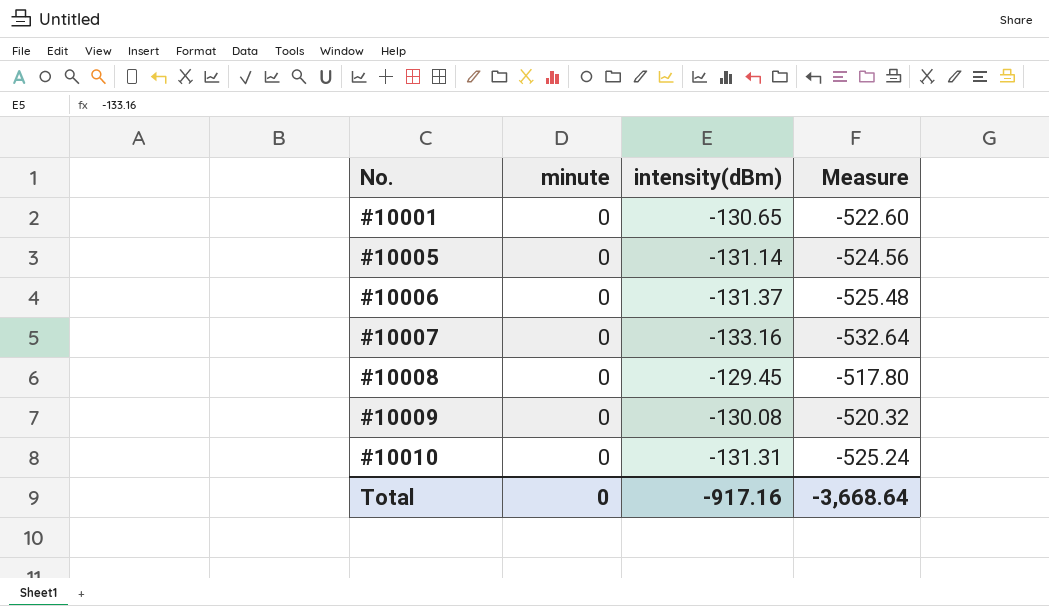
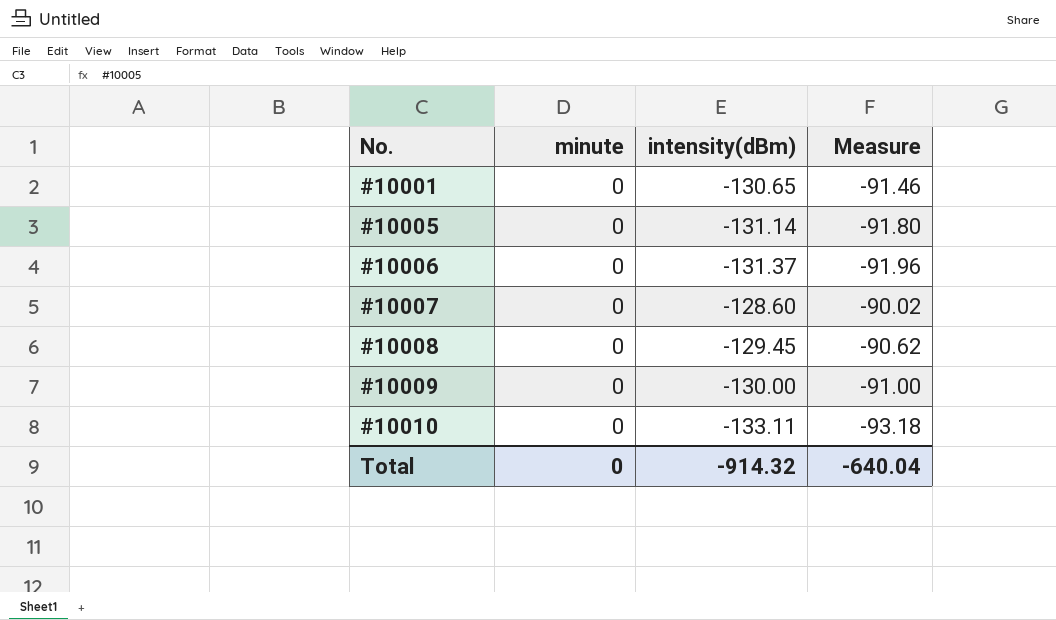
column Measure | formula: [intensity(dBm)] * 4 -> [intensity(dBm)] * 0.7
#10007 | intensity(dBm): -133.16 -> -128.60
#10009 | intensity(dBm): -130.08 -> -130.00
#10010 | intensity(dBm): -131.31 -> -133.11
Total | intensity(dBm): -917.16 -> -914.32
Total | Measure: -3,668.64 -> -640.04

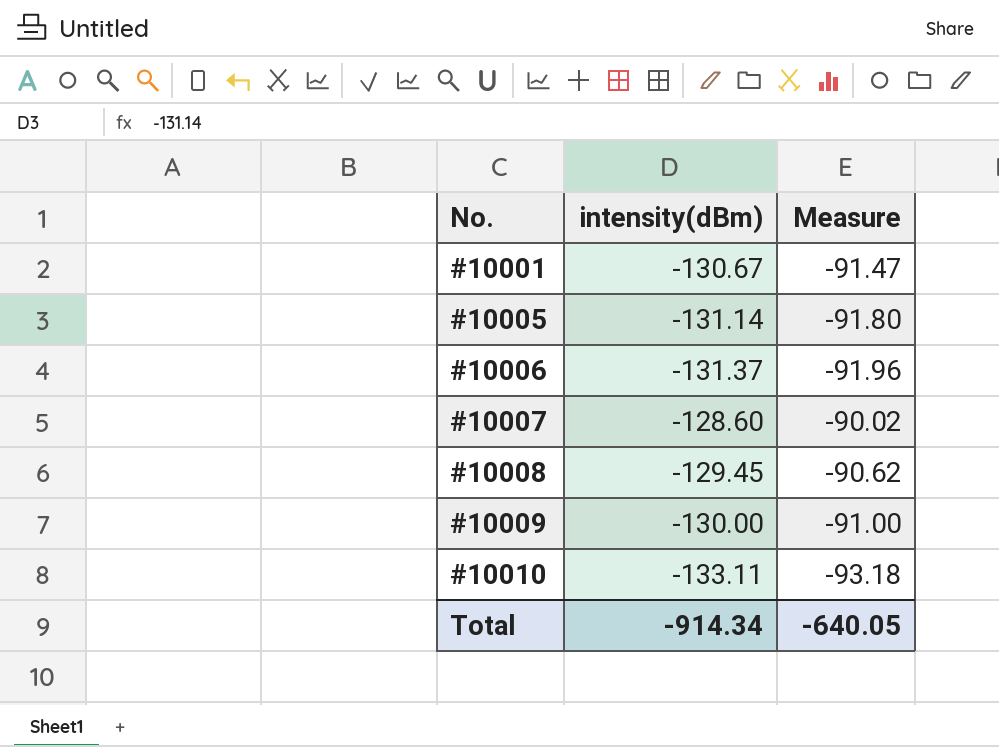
column minute | position: 2 -> none
#10001 | intensity(dBm): -130.65 -> -130.67
#10001 | Measure: -91.46 -> -91.47
Total | intensity(dBm): -914.32 -> -914.34
Total | Measure: -640.04 -> -640.05

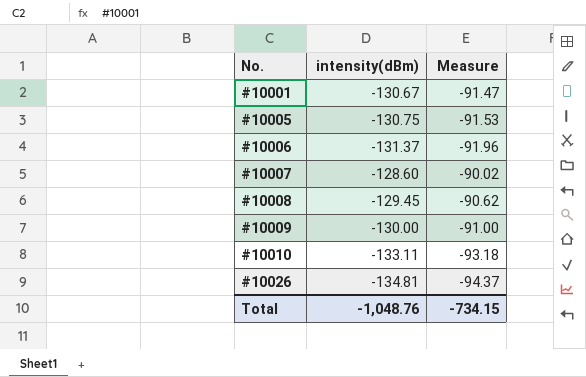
#10005 | intensity(dBm): -131.14 -> -130.75
#10005 | Measure: -91.80 -> -91.53
row #10026: none -> -134.81 | -94.37
Total | intensity(dBm): -914.34 -> -1,048.76
Total | Measure: -640.05 -> -734.15

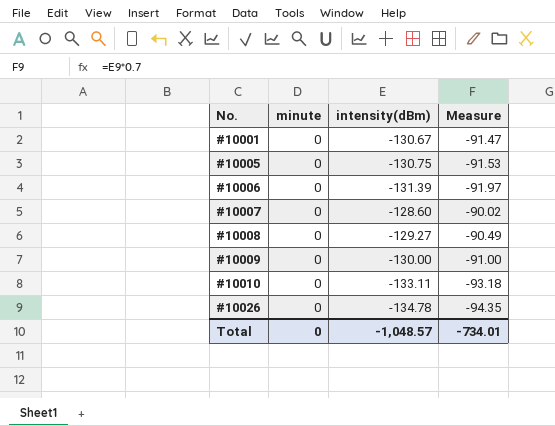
column minute | position: none -> 2
#10006 | intensity(dBm): -131.37 -> -131.39
#10006 | Measure: -91.96 -> -91.97
#10008 | intensity(dBm): -129.45 -> -129.27
#10008 | Measure: -90.62 -> -90.49
#10026 | intensity(dBm): -134.81 -> -134.78
#10026 | Measure: -94.37 -> -94.35
Total | intensity(dBm): -1,048.76 -> -1,048.57
Total | Measure: -734.15 -> -734.01

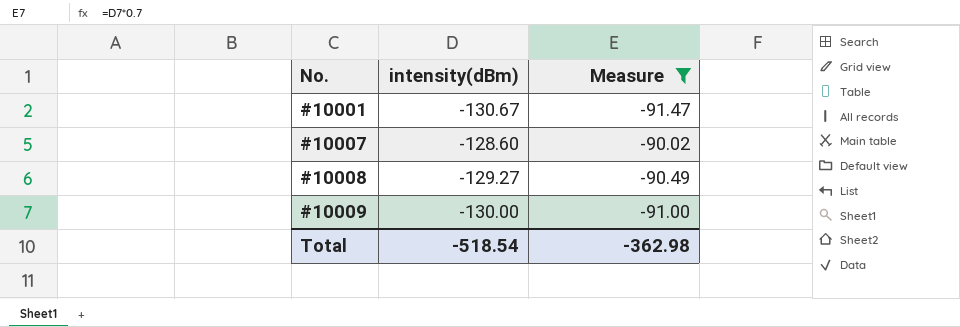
filter: none -> Measure >= -91.47
column minute | position: 2 -> none
Total | intensity(dBm): -1,048.57 -> -518.54
Total | Measure: -734.01 -> -362.98

